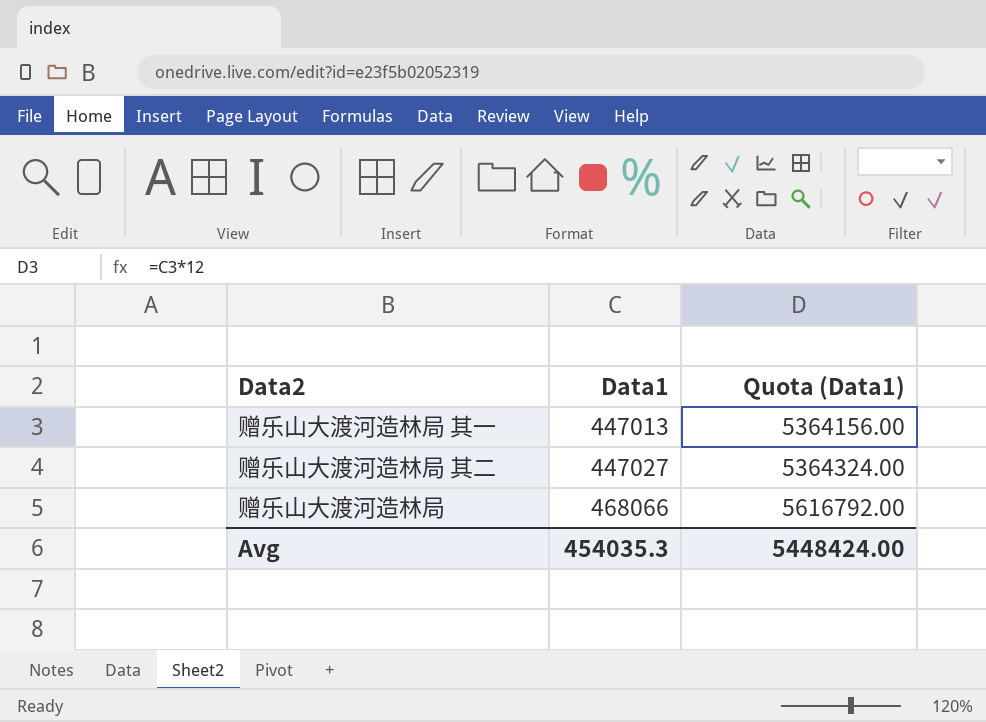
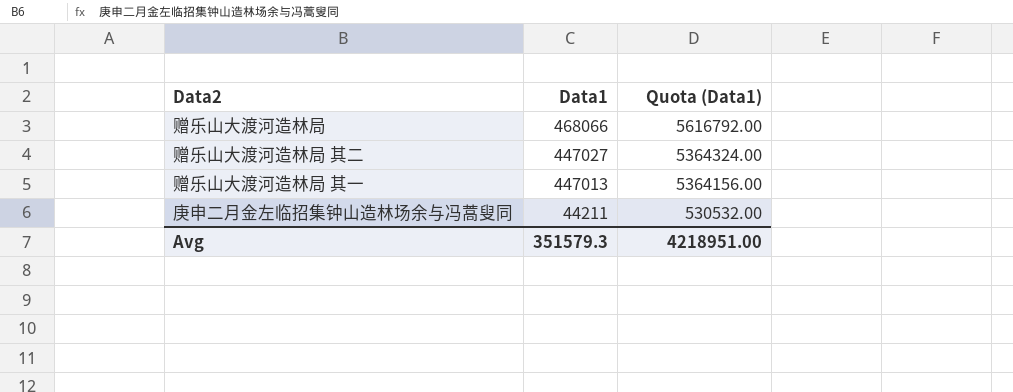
row order: Data1 ascending -> Data1 descending
row 庚申二月金左临招集钟山造林场余与冯蒿叟同: none -> 44211 | 530532.00
Avg | Data1: 454035.3 -> 351579.3
Avg | Quota (Data1): 5448424.00 -> 4218951.00

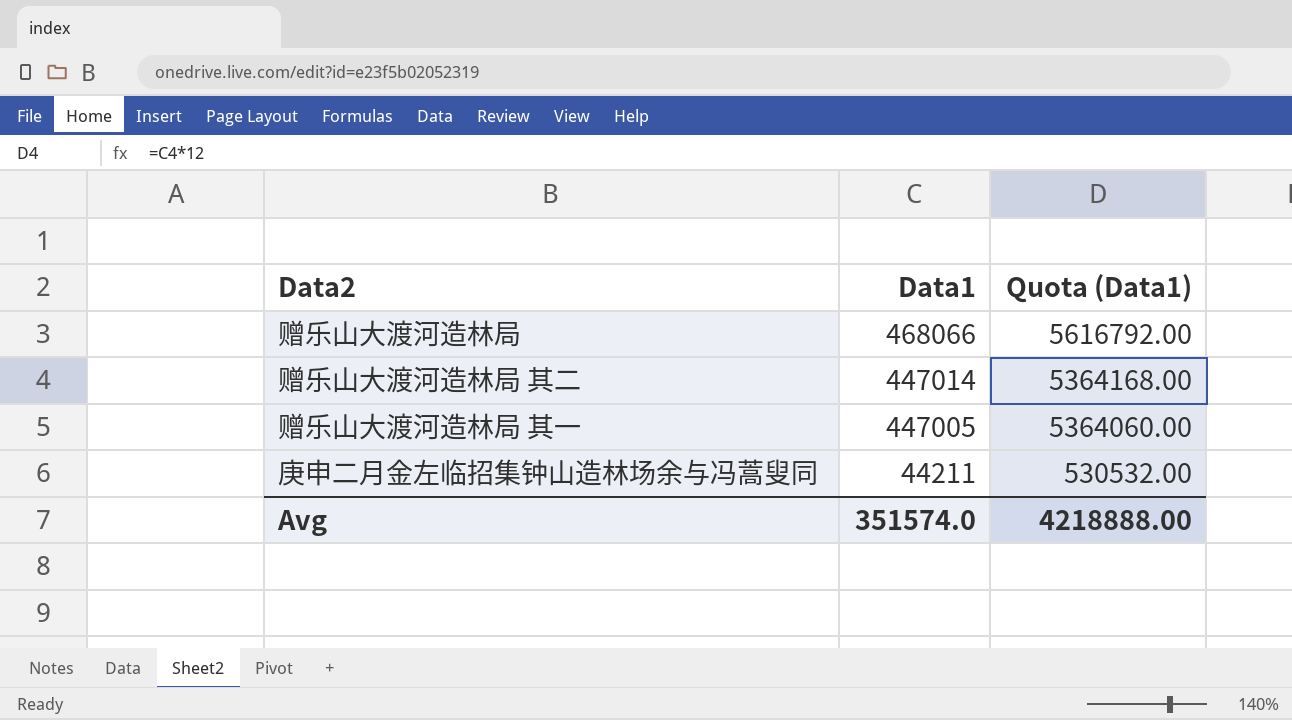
赠乐山大渡河造林局 其二 | Data1: 447027 -> 447014
赠乐山大渡河造林局 其二 | Quota (Data1): 5364324.00 -> 5364168.00
赠乐山大渡河造林局 其一 | Data1: 447013 -> 447005
赠乐山大渡河造林局 其一 | Quota (Data1): 5364156.00 -> 5364060.00
Avg | Data1: 351579.3 -> 351574.0
Avg | Quota (Data1): 4218951.00 -> 4218888.00

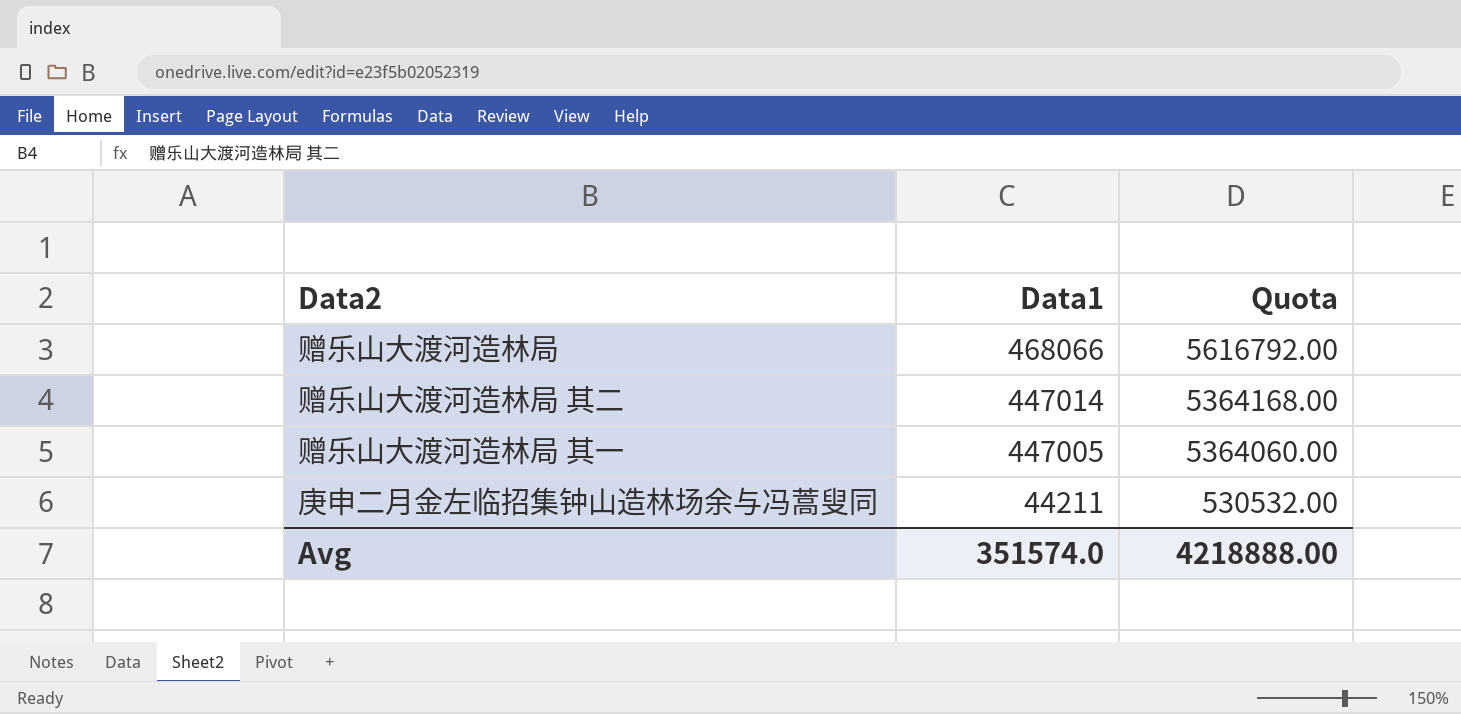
column name: Quota (Data1) -> Quota

